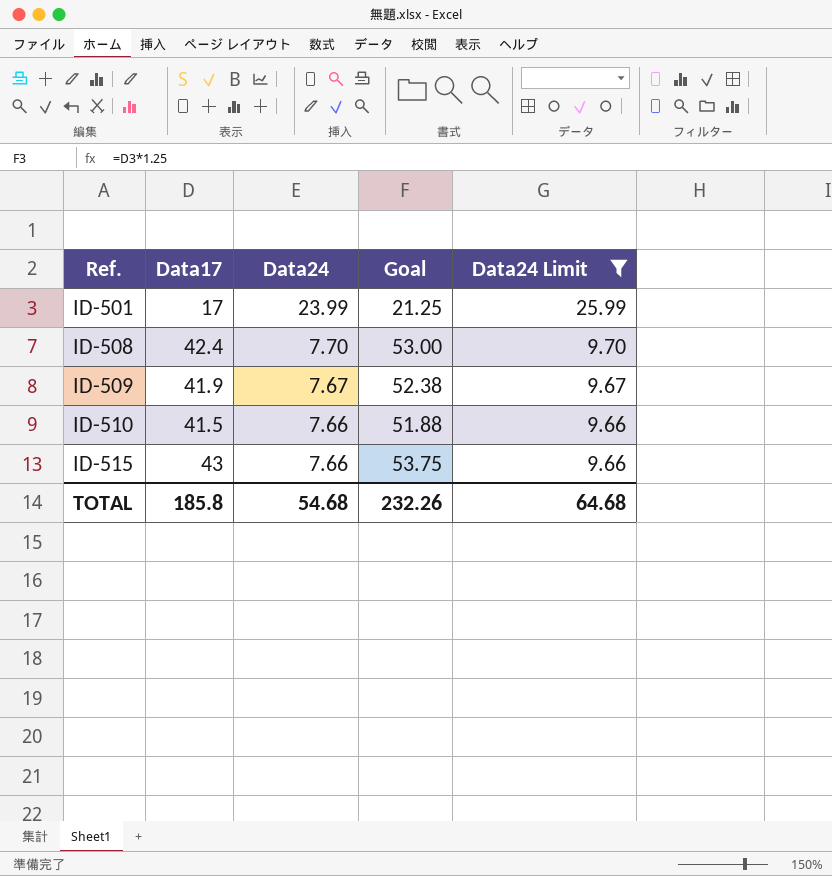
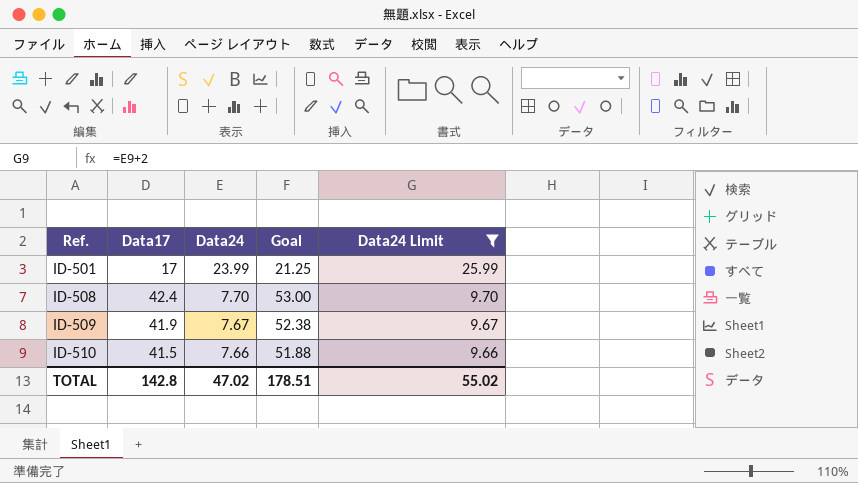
row ID-515: 43 | 7.66 | 53.75 | 9.66 -> none
TOTAL | Data17: 185.8 -> 142.8
TOTAL | Data24: 54.68 -> 47.02
TOTAL | Goal: 232.26 -> 178.51
TOTAL | Data24 Limit: 64.68 -> 55.02

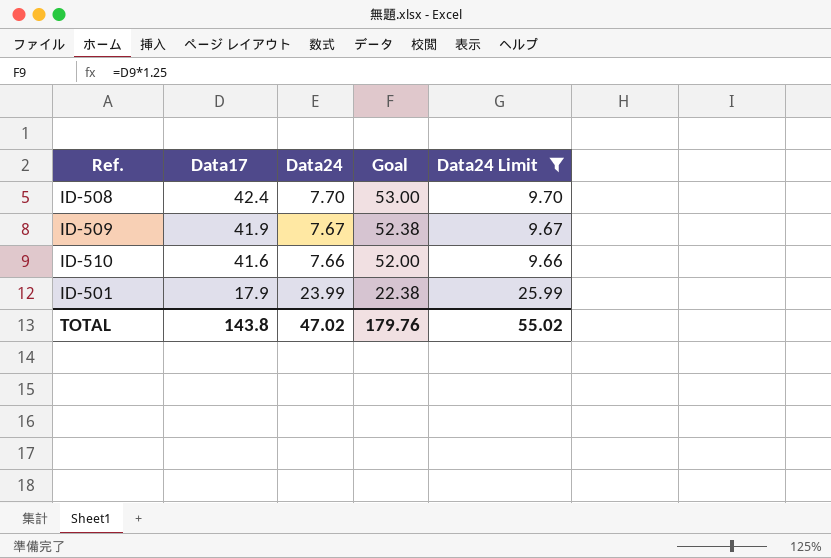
row order: Ref. ascending -> Data17 descending
ID-510 | Data17: 41.5 -> 41.6
ID-510 | Goal: 51.88 -> 52.00
ID-501 | Data17: 17 -> 17.9
ID-501 | Goal: 21.25 -> 22.38
TOTAL | Data17: 142.8 -> 143.8
TOTAL | Goal: 178.51 -> 179.76

